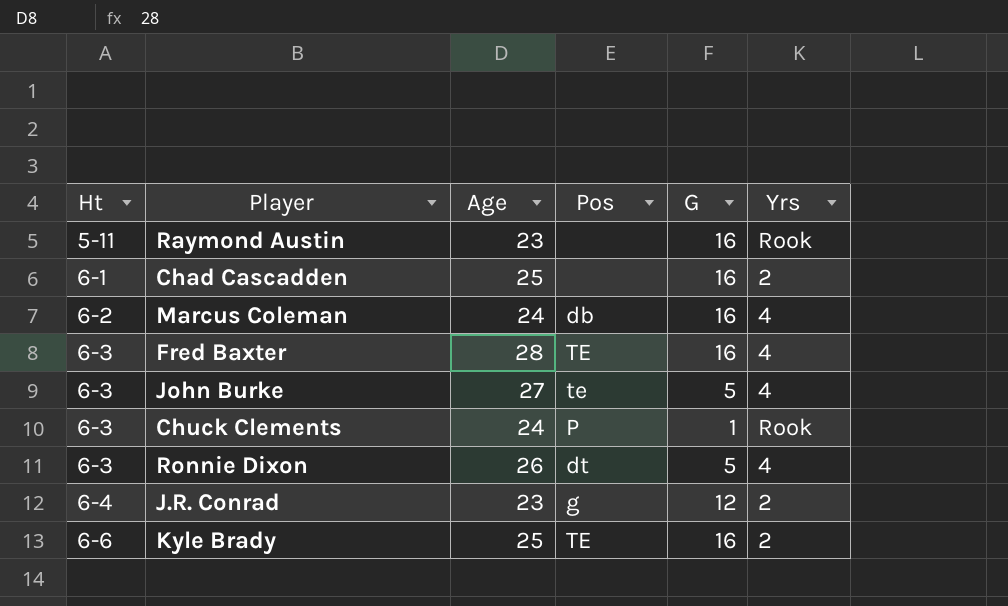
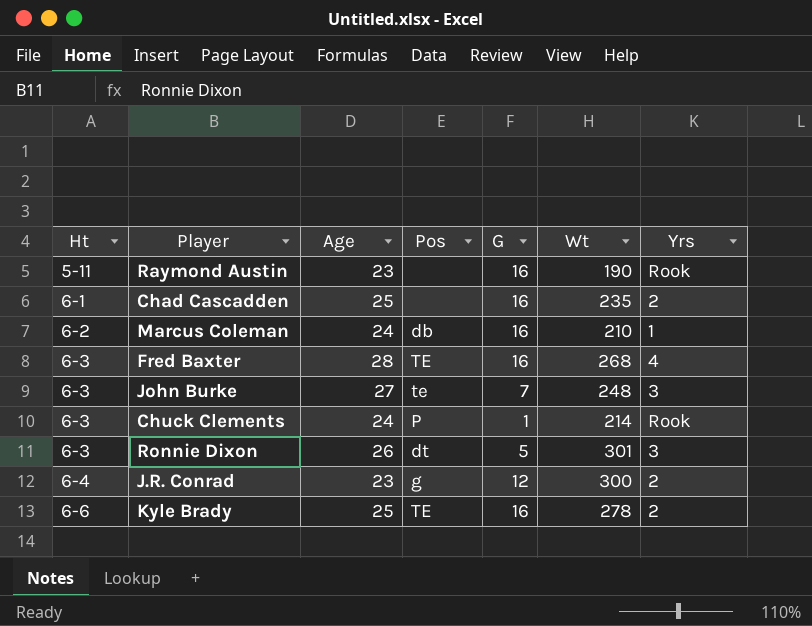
column Wt | position: none -> 6
Marcus Coleman | Yrs: 4 -> 1
John Burke | G: 5 -> 7
John Burke | Yrs: 4 -> 3
Ronnie Dixon | Yrs: 4 -> 3

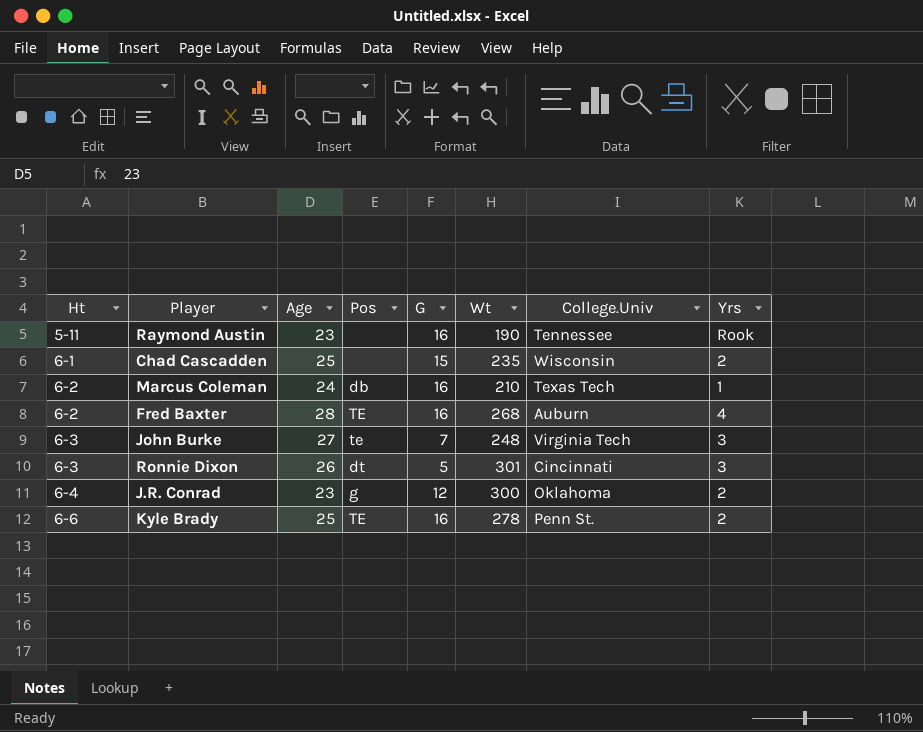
column College.Univ | position: none -> 7
row Chuck Clements: 6-3 | 24 | P | 1 | 214 | Rook -> none
Chad Cascadden | G: 16 -> 15
Fred Baxter | Ht: 6-3 -> 6-2

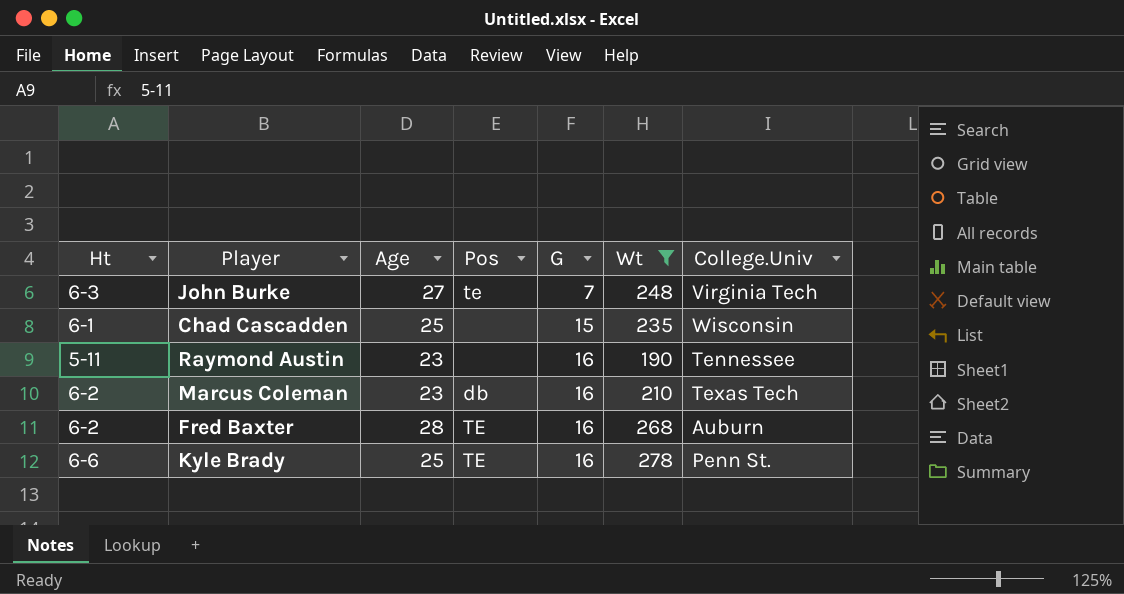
filter: none -> Wt <= 278
row order: Ht ascending -> G ascending
column Yrs | position: 8 -> none
Marcus Coleman | Age: 24 -> 23

